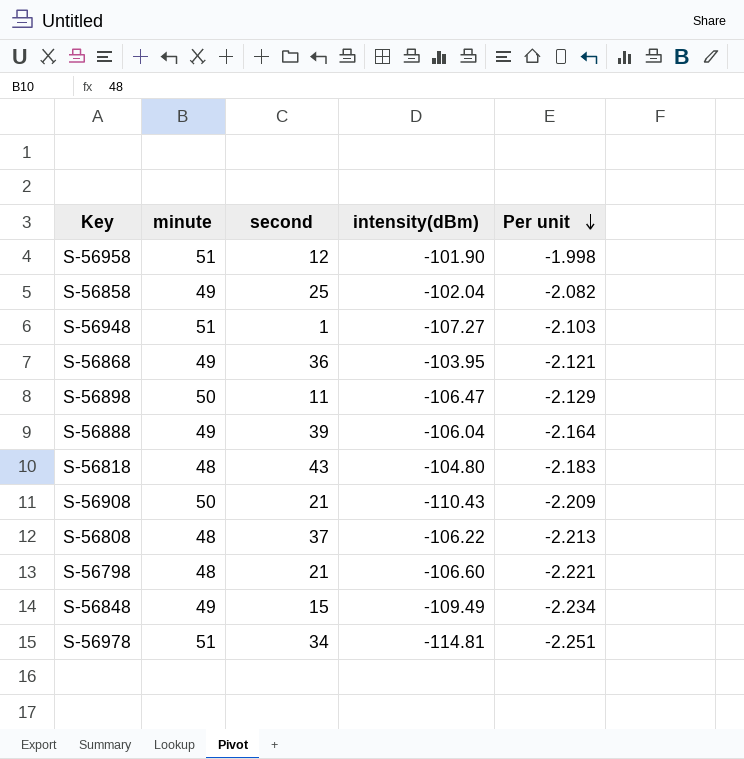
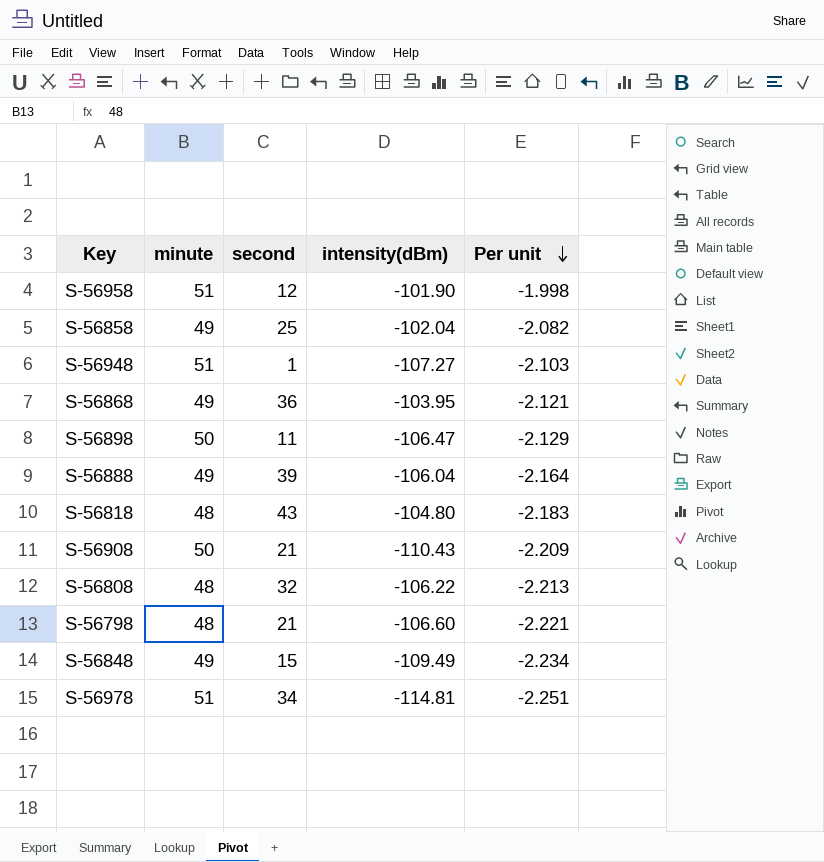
S-56808 | second: 37 -> 32

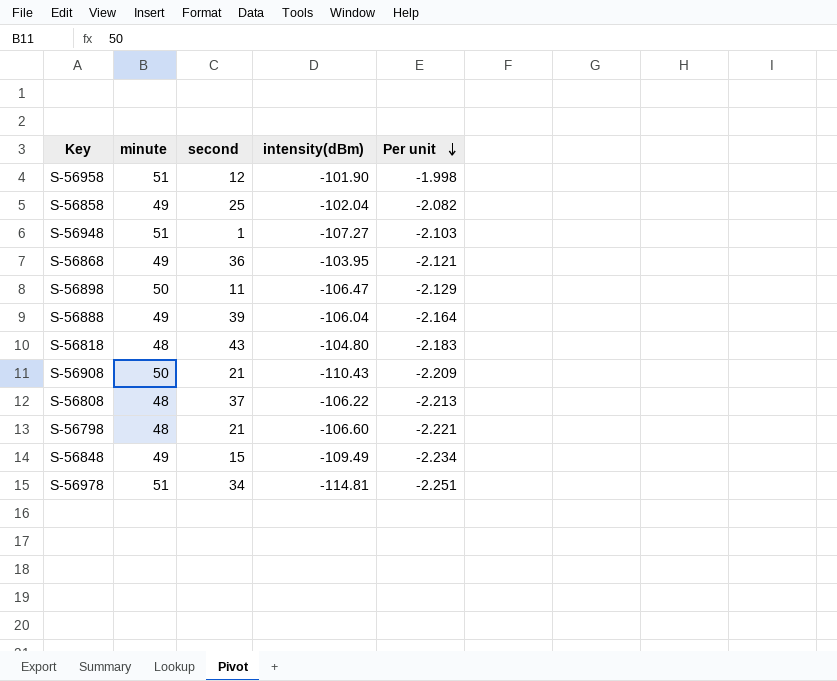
S-56808 | second: 32 -> 37

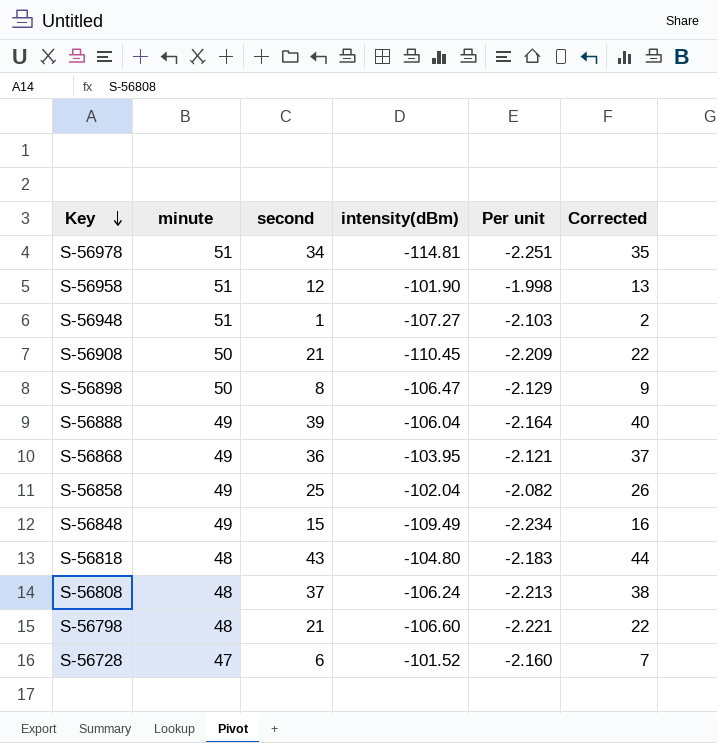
row order: Per unit descending -> Key descending
column Corrected | formula: none -> [second] + 1
S-56908 | intensity(dBm): -110.43 -> -110.45
S-56898 | second: 11 -> 8
S-56808 | intensity(dBm): -106.22 -> -106.24
row S-56728: none -> 47 | 6 | -101.52 | -2.160 | 7

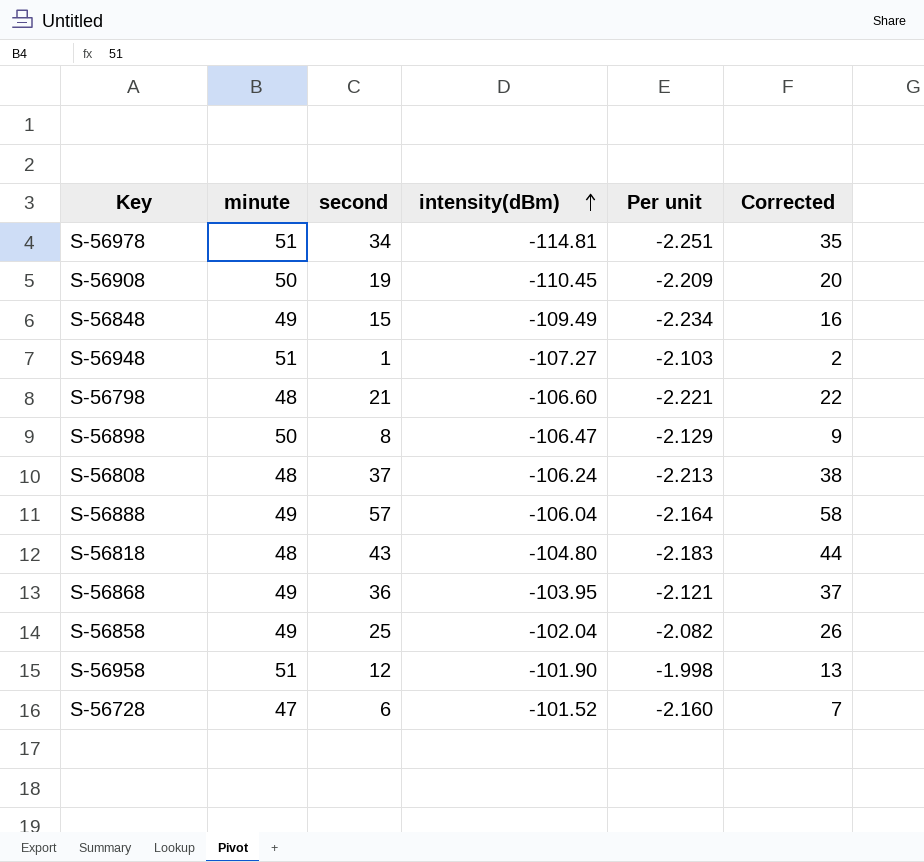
row order: Key descending -> intensity(dBm) ascending
S-56908 | second: 21 -> 19
S-56908 | Corrected: 22 -> 20
S-56888 | second: 39 -> 57
S-56888 | Corrected: 40 -> 58

